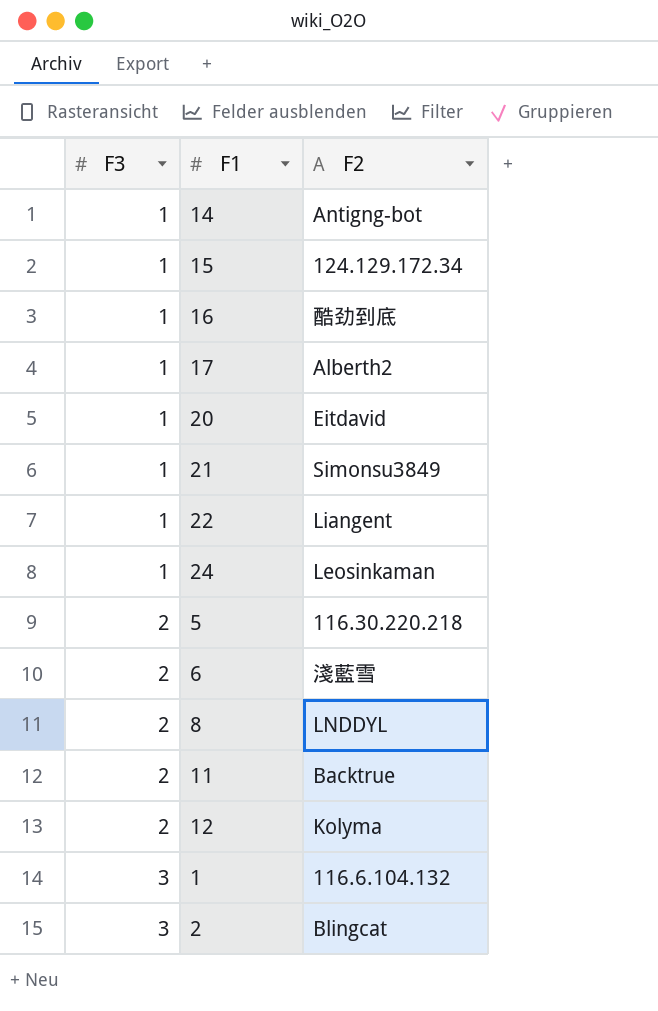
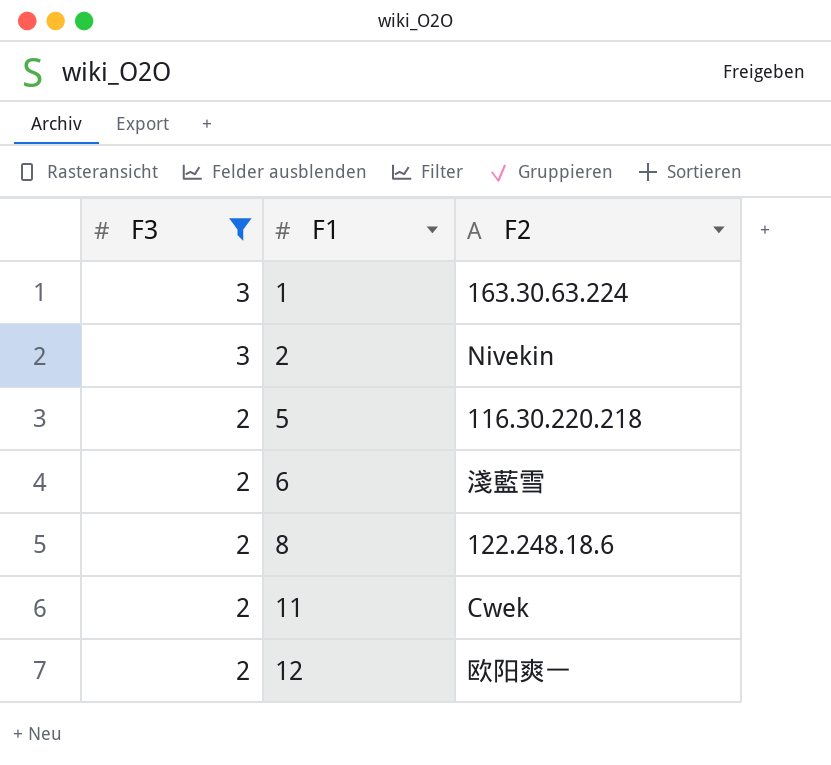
filter: none -> F3 != 1
row order: F3 ascending -> F3 descending
1 | F2: 116.6.104.132 -> 163.30.63.224
2 | F2: Blingcat -> Nivekin
8 | F2: LNDDYL -> 122.248.18.6
11 | F2: Backtrue -> Cwek
12 | F2: Kolyma -> 欧阳爽一

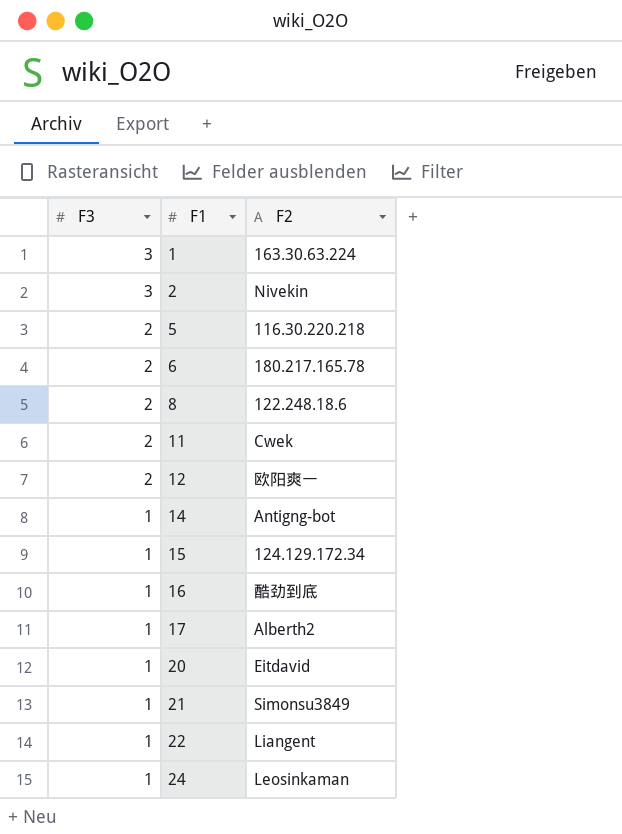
filter: F3 != 1 -> none
6 | F2: 淺藍雪 -> 180.217.165.78

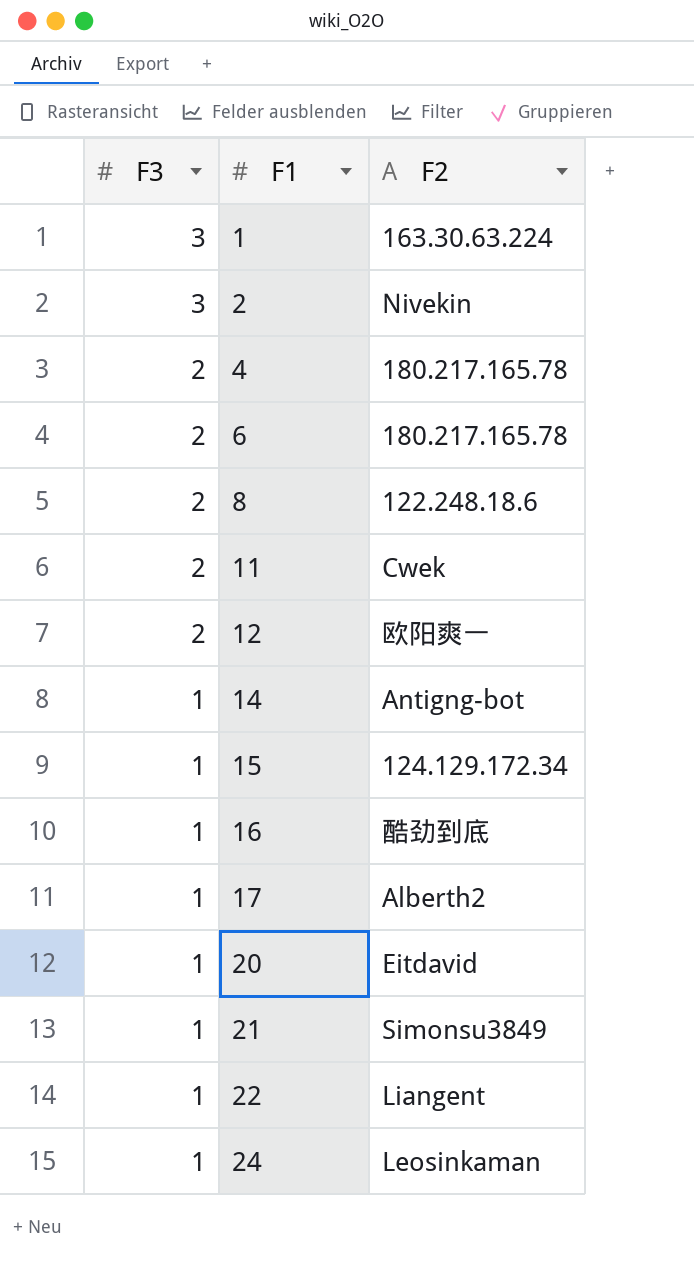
row 5: 2 | 116.30.220.218 -> none
row 4: none -> 2 | 180.217.165.78

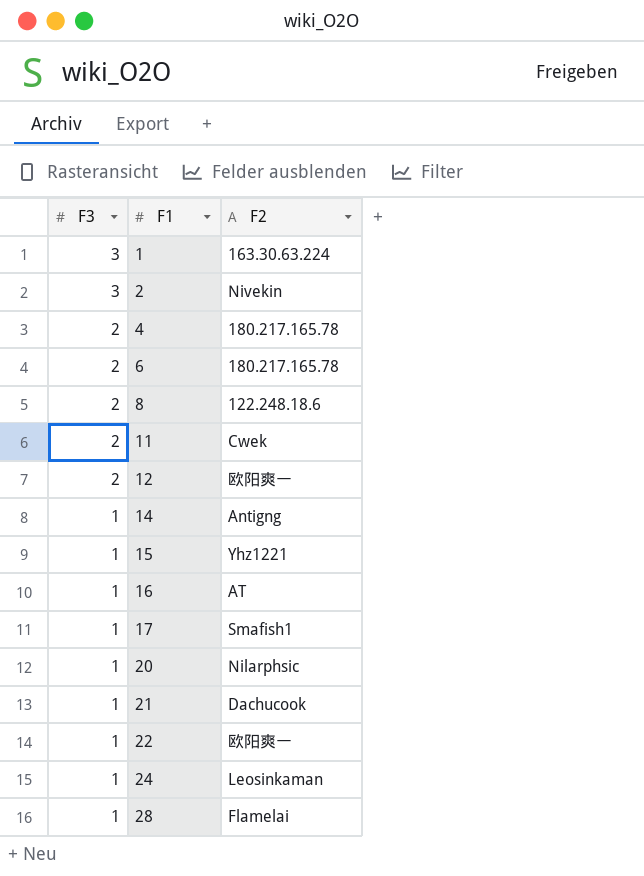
14 | F2: Antigng-bot -> Antigng
15 | F2: 124.129.172.34 -> Yhz1221
16 | F2: 酷劲到底 -> AT
17 | F2: Alberth2 -> Smafish1
20 | F2: Eitdavid -> Nilarphsic
21 | F2: Simonsu3849 -> Dachucook
22 | F2: Liangent -> 欧阳爽一
row 28: none -> 1 | Flamelai

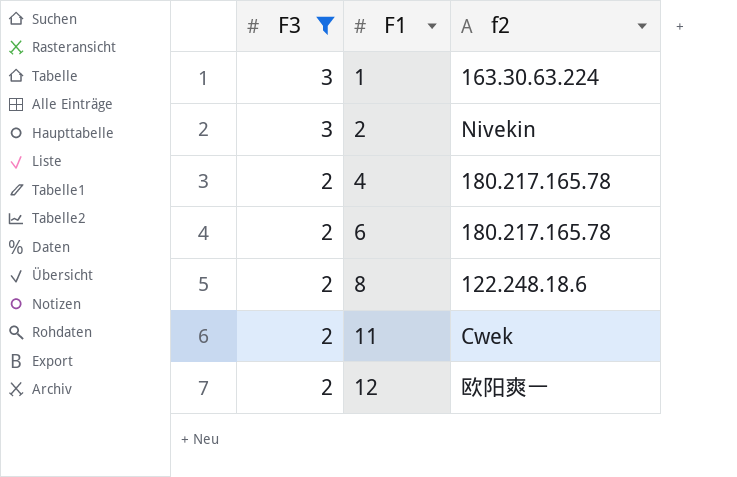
filter: none -> F3 != 1
column name: F2 -> f2

